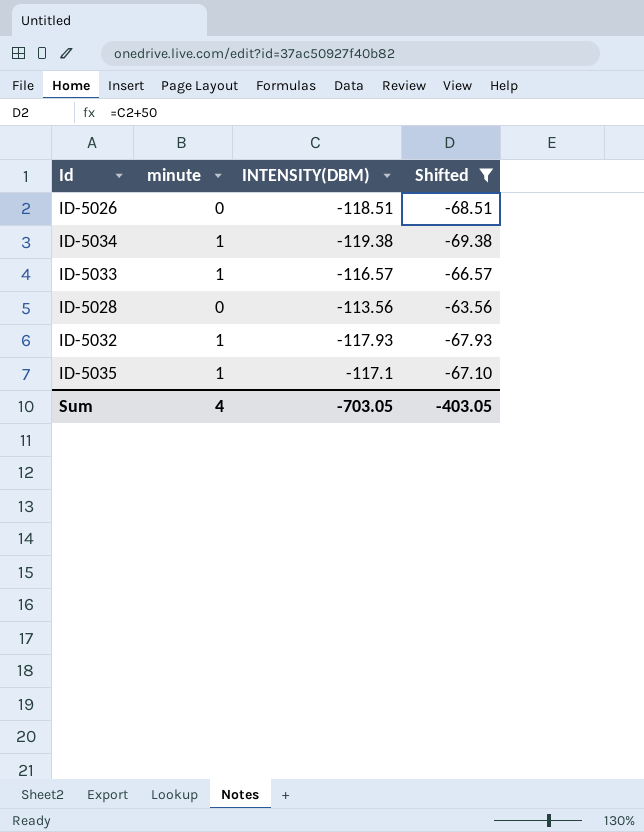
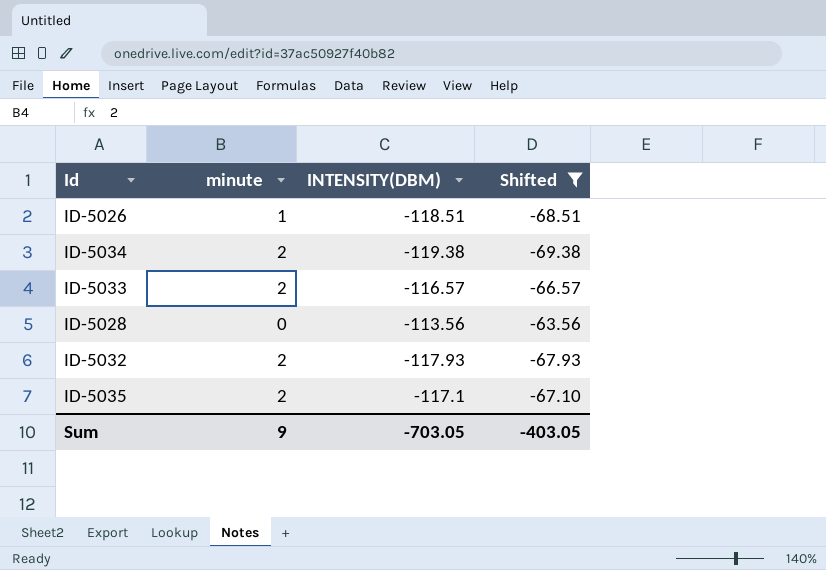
ID-5026 | minute: 0 -> 1
ID-5034 | minute: 1 -> 2
ID-5033 | minute: 1 -> 2
ID-5032 | minute: 1 -> 2
ID-5035 | minute: 1 -> 2
Sum | minute: 4 -> 9

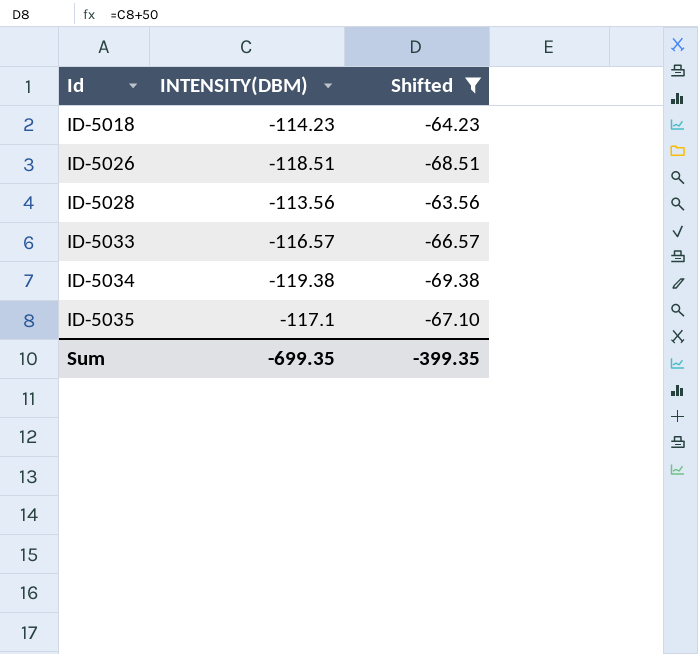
row order: none -> Id ascending
column minute | position: 2 -> none
row ID-5032: 2 | -117.93 | -67.93 -> none
row ID-5018: none -> -114.23 | -64.23
Sum | INTENSITY(DBM): -703.05 -> -699.35
Sum | Shifted: -403.05 -> -399.35

